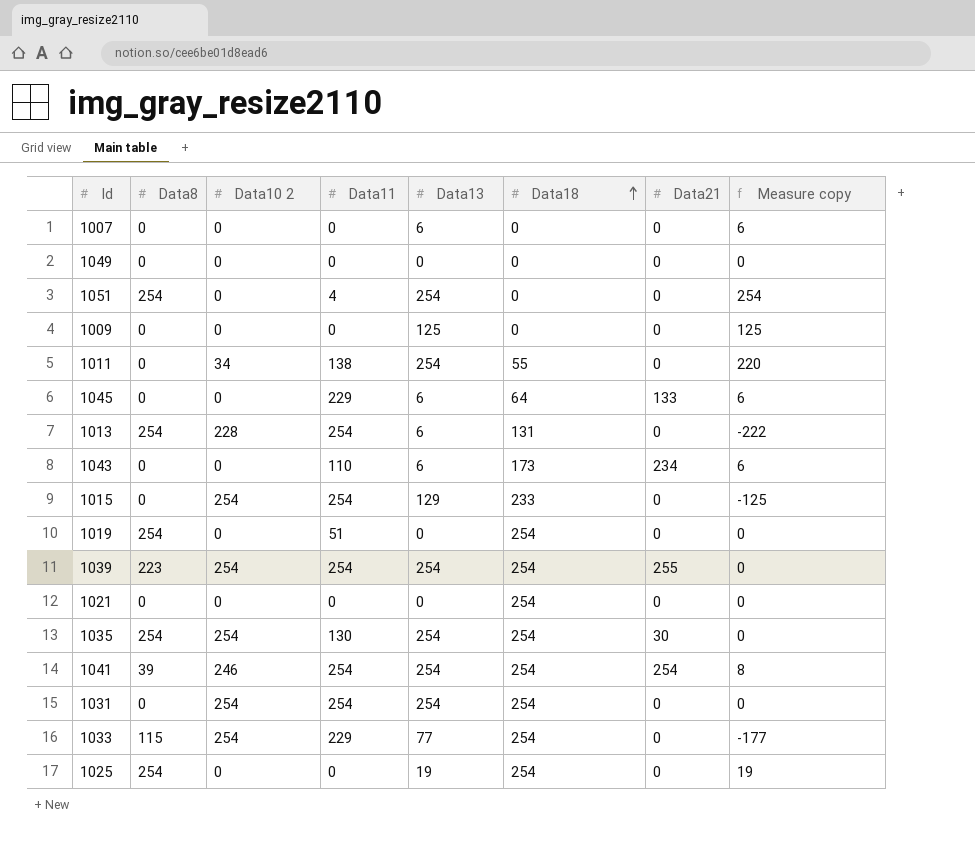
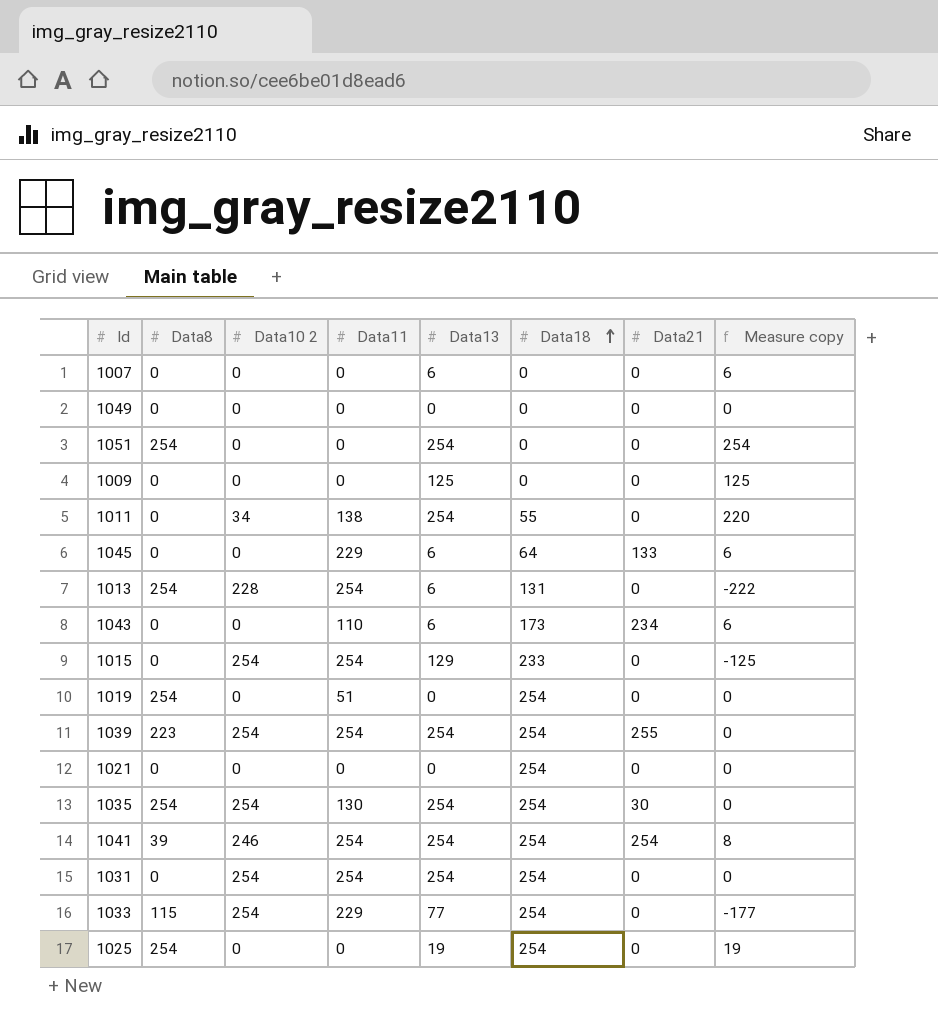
1051 | Data11: 4 -> 0

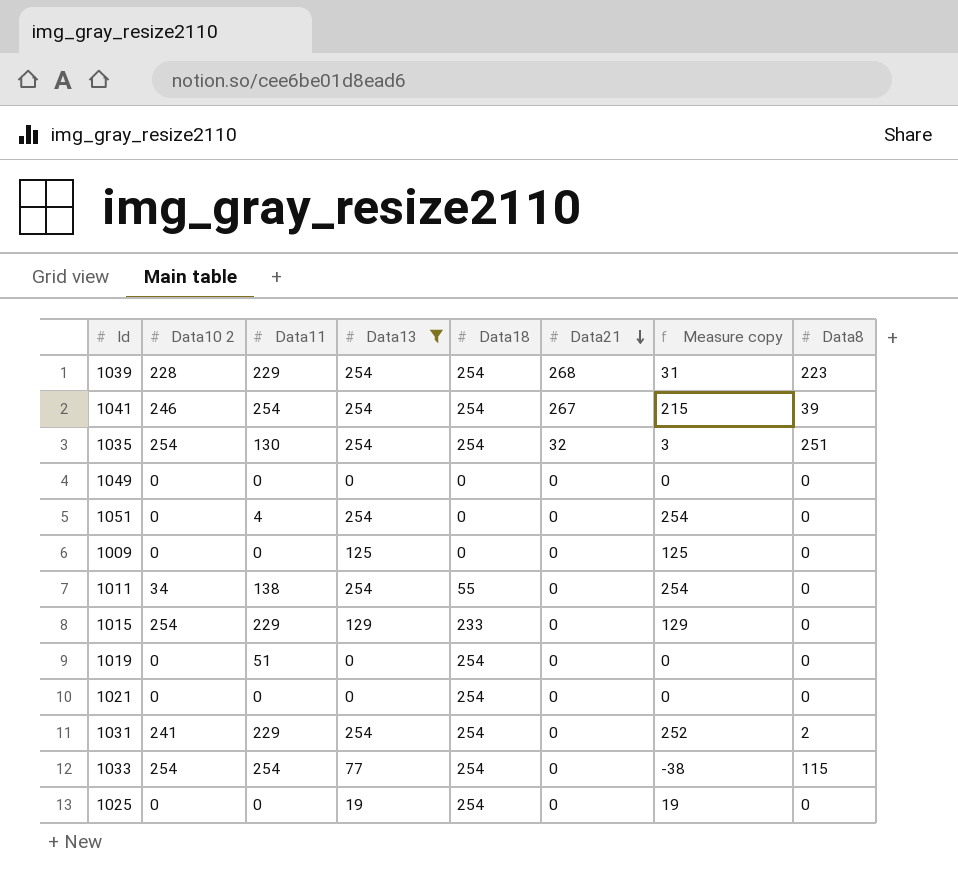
filter: none -> Data13 != 6
row order: Data18 ascending -> Data21 descending
column Measure copy | formula: [Data13] - [Data10 2] -> [Data13] - [Data8]
column Data8 | position: 2 -> 8
1039 | Data10 2: 254 -> 228
1039 | Data11: 254 -> 229
1039 | Data21: 255 -> 268
1041 | Data21: 254 -> 267
1035 | Data21: 30 -> 32
1035 | Data8: 254 -> 251
1051 | Data11: 0 -> 4
1051 | Data8: 254 -> 0
1015 | Data11: 254 -> 229
1019 | Data8: 254 -> 0
1031 | Data10 2: 254 -> 241
1031 | Data11: 254 -> 229
1031 | Data8: 0 -> 2
1033 | Data11: 229 -> 254
1025 | Data8: 254 -> 0

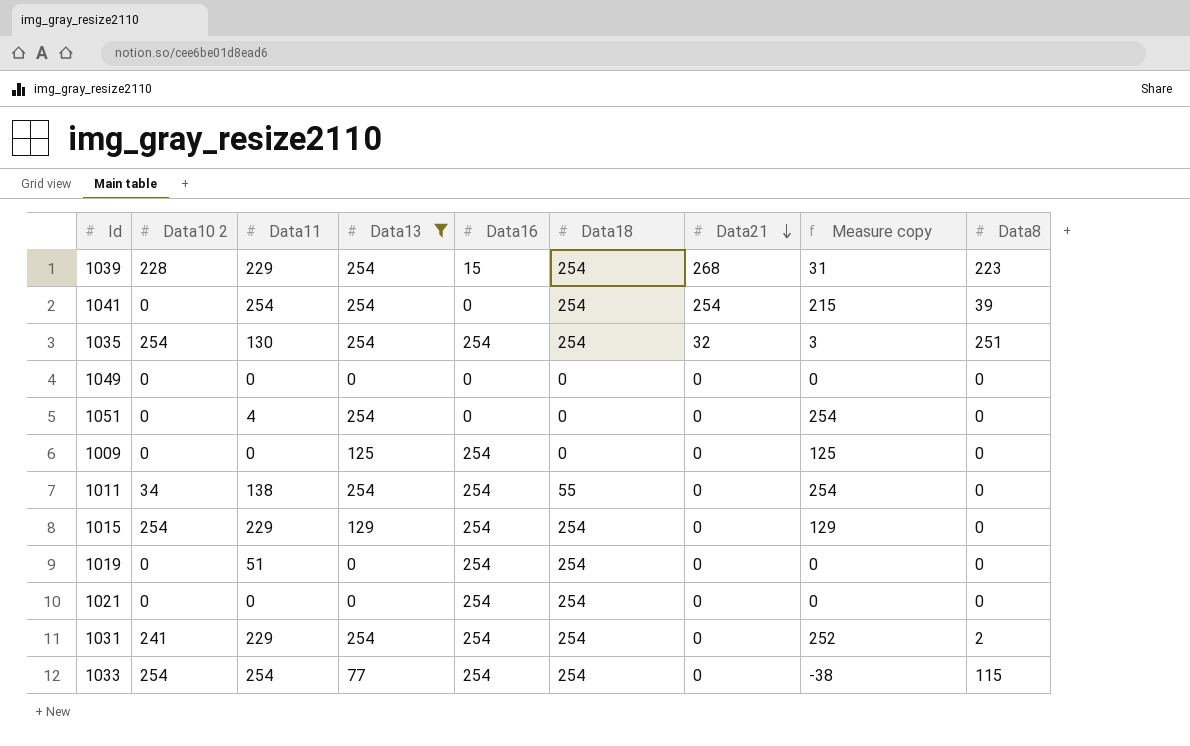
column Data16 | position: none -> 5
row 1025: 0 | 0 | 19 | 254 | 0 | 19 | 0 -> none
1041 | Data10 2: 246 -> 0
1041 | Data21: 267 -> 254
1015 | Data18: 233 -> 254

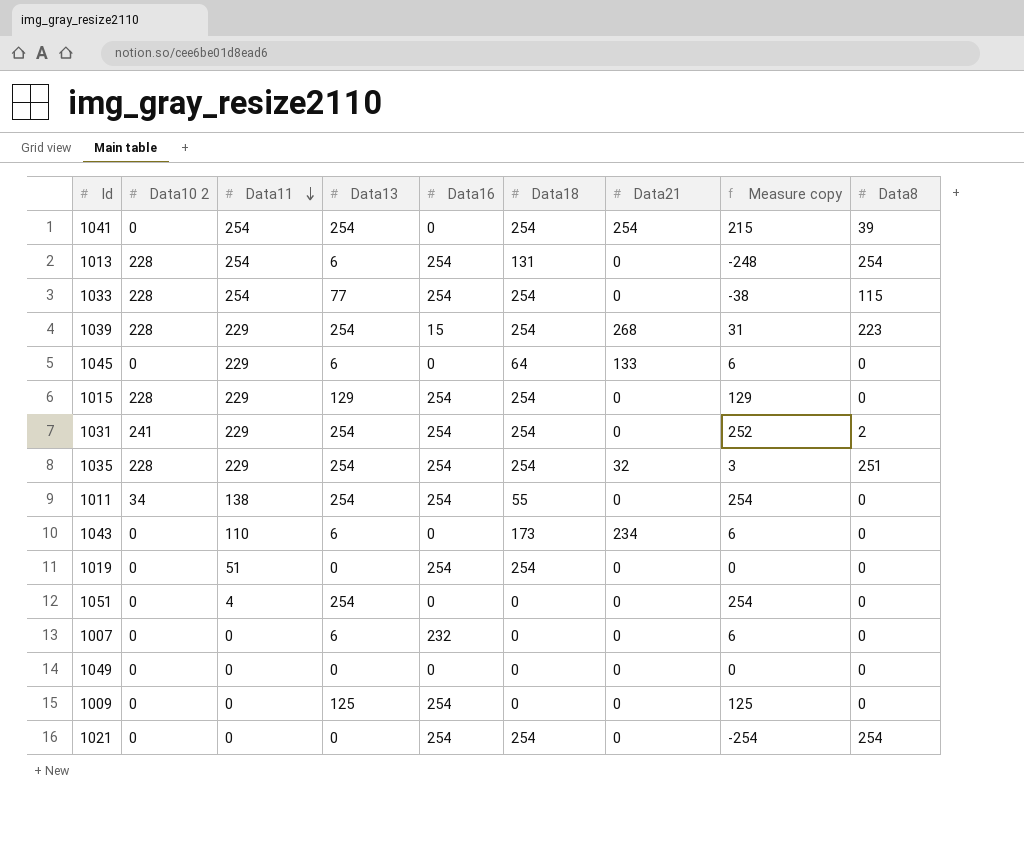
filter: Data13 != 6 -> none
row order: Data21 descending -> Data11 descending
1033 | Data10 2: 254 -> 228
1015 | Data10 2: 254 -> 228
1035 | Data10 2: 254 -> 228
1035 | Data11: 130 -> 229
1021 | Measure copy: 0 -> -254
1021 | Data8: 0 -> 254

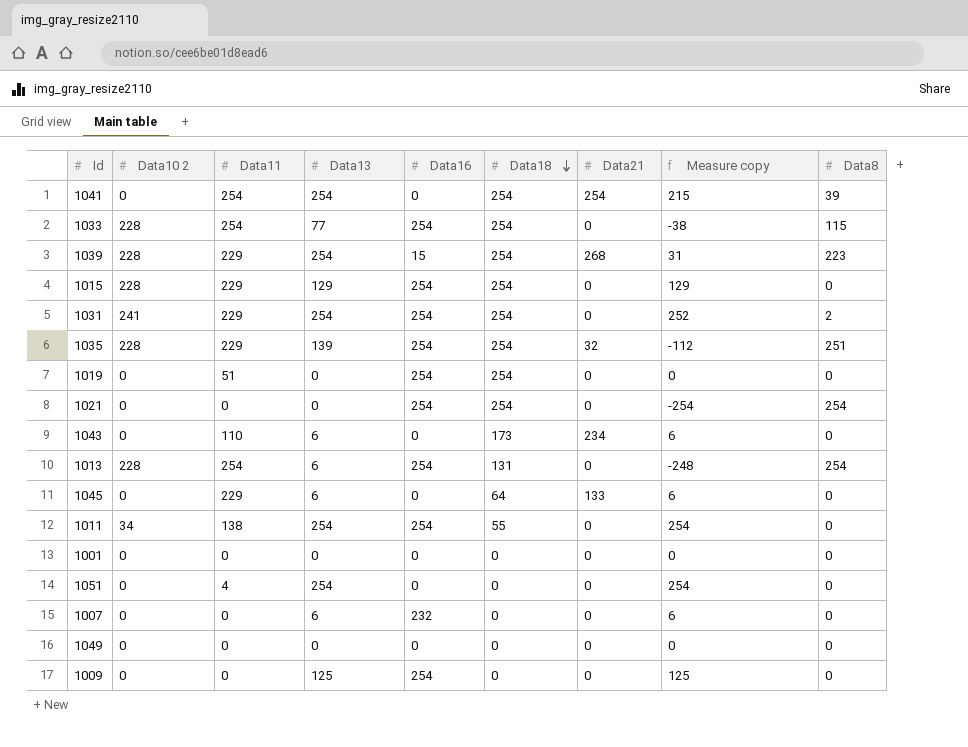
row order: Data11 descending -> Data18 descending
1035 | Data13: 254 -> 139
1035 | Measure copy: 3 -> -112
row 1001: none -> 0 | 0 | 0 | 0 | 0 | 0 | 0 | 0

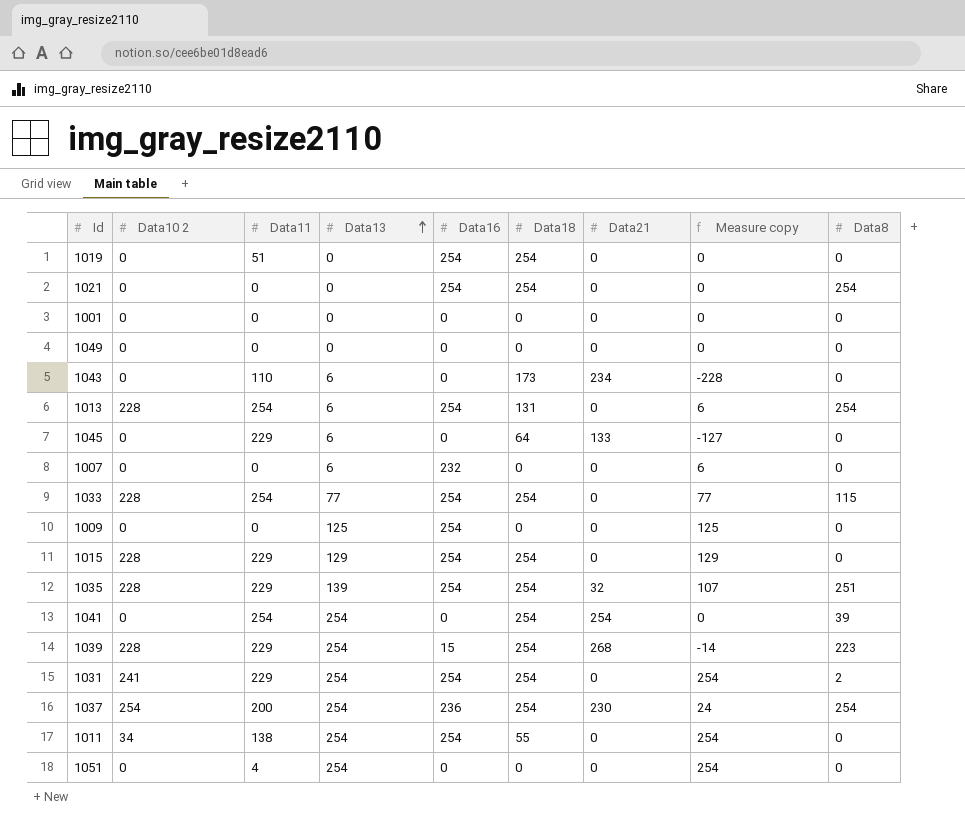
row order: Data18 descending -> Data13 ascending
column Measure copy | formula: [Data13] - [Data8] -> [Data13] - [Data21]
row 1037: none -> 254 | 200 | 254 | 236 | 254 | 230 | 24 | 254

